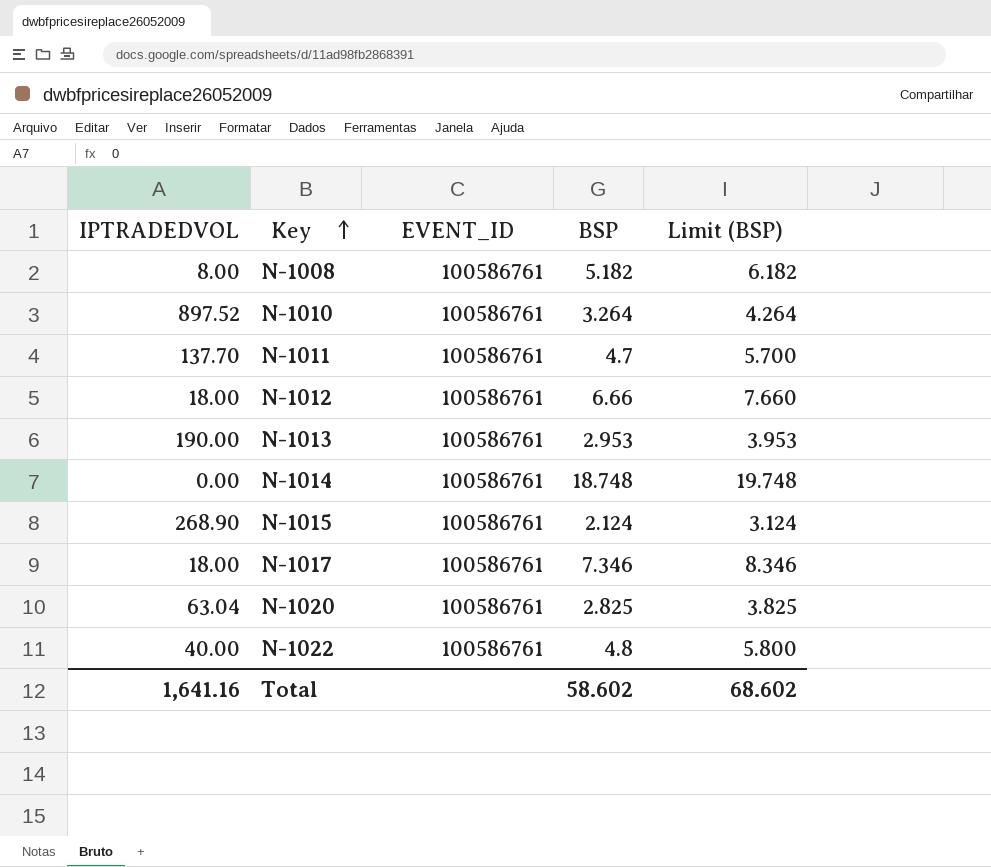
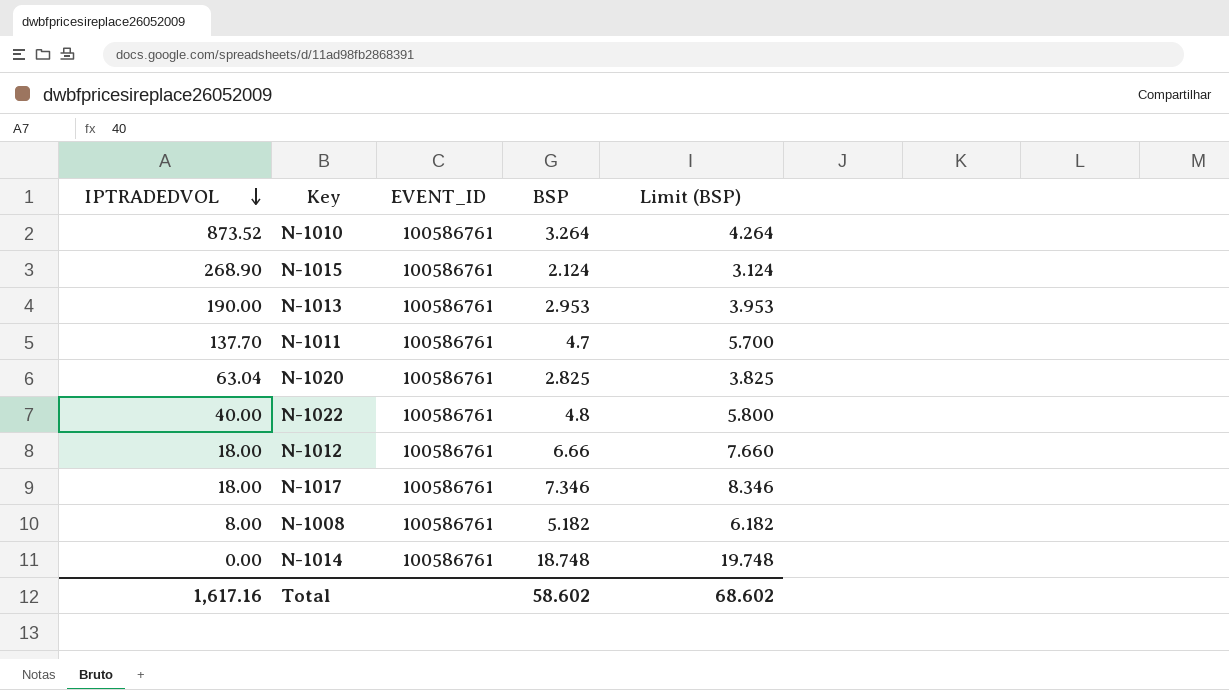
row order: Key ascending -> IPTRADEDVOL descending
N-1010 | IPTRADEDVOL: 897.52 -> 873.52
Total | IPTRADEDVOL: 1,641.16 -> 1,617.16

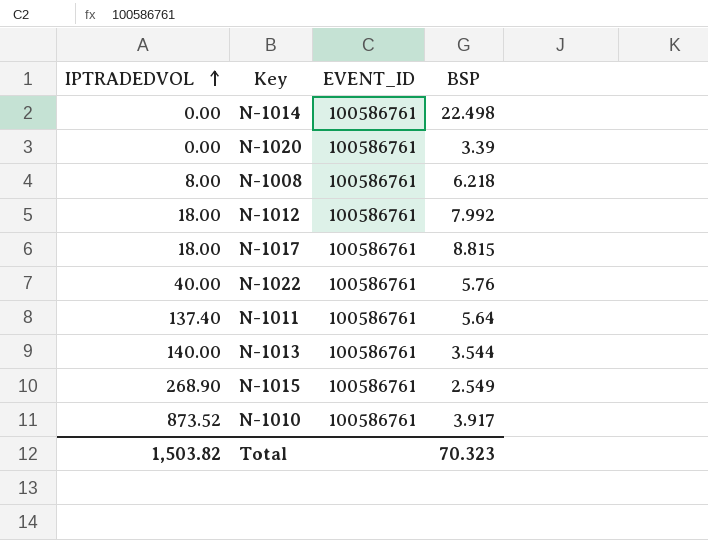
row order: IPTRADEDVOL descending -> IPTRADEDVOL ascending
column Limit (BSP) | formula: [BSP] + 1 -> none
N-1014 | BSP: 18.748 -> 22.498
N-1020 | IPTRADEDVOL: 63.04 -> 0.00
N-1020 | BSP: 2.825 -> 3.39
N-1008 | BSP: 5.182 -> 6.218
N-1012 | BSP: 6.66 -> 7.992
N-1017 | BSP: 7.346 -> 8.815
N-1022 | BSP: 4.8 -> 5.76
N-1011 | IPTRADEDVOL: 137.70 -> 137.40
N-1011 | BSP: 4.7 -> 5.64
N-1013 | IPTRADEDVOL: 190.00 -> 140.00
N-1013 | BSP: 2.953 -> 3.544
N-1015 | BSP: 2.124 -> 2.549
N-1010 | BSP: 3.264 -> 3.917
Total | IPTRADEDVOL: 1,617.16 -> 1,503.82
Total | BSP: 58.602 -> 70.323

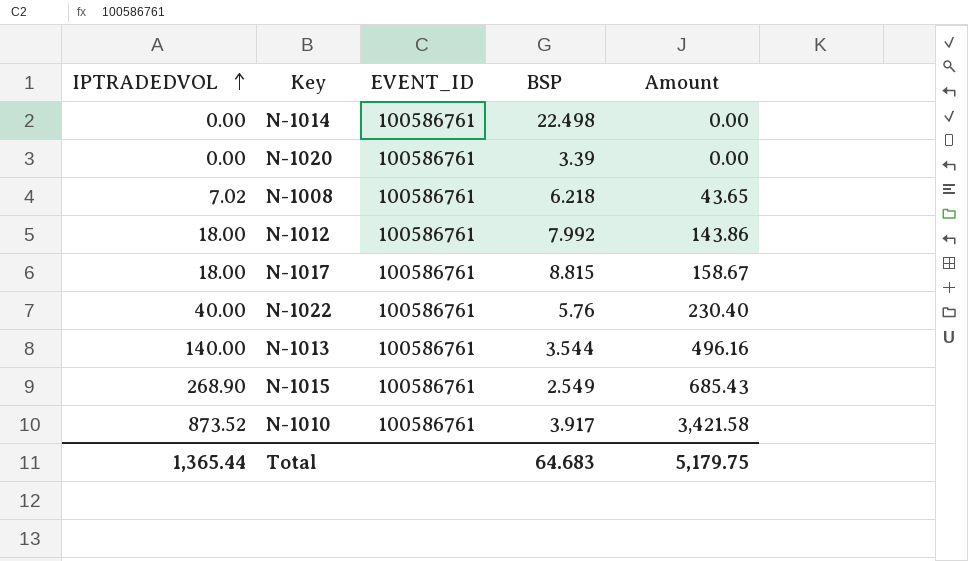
column Amount | formula: none -> [IPTRADEDVOL] * [BSP]
row N-1011: 137.40 | 100586761 | 5.64 -> none
N-1008 | IPTRADEDVOL: 8.00 -> 7.02
Total | IPTRADEDVOL: 1,503.82 -> 1,365.44
Total | BSP: 70.323 -> 64.683

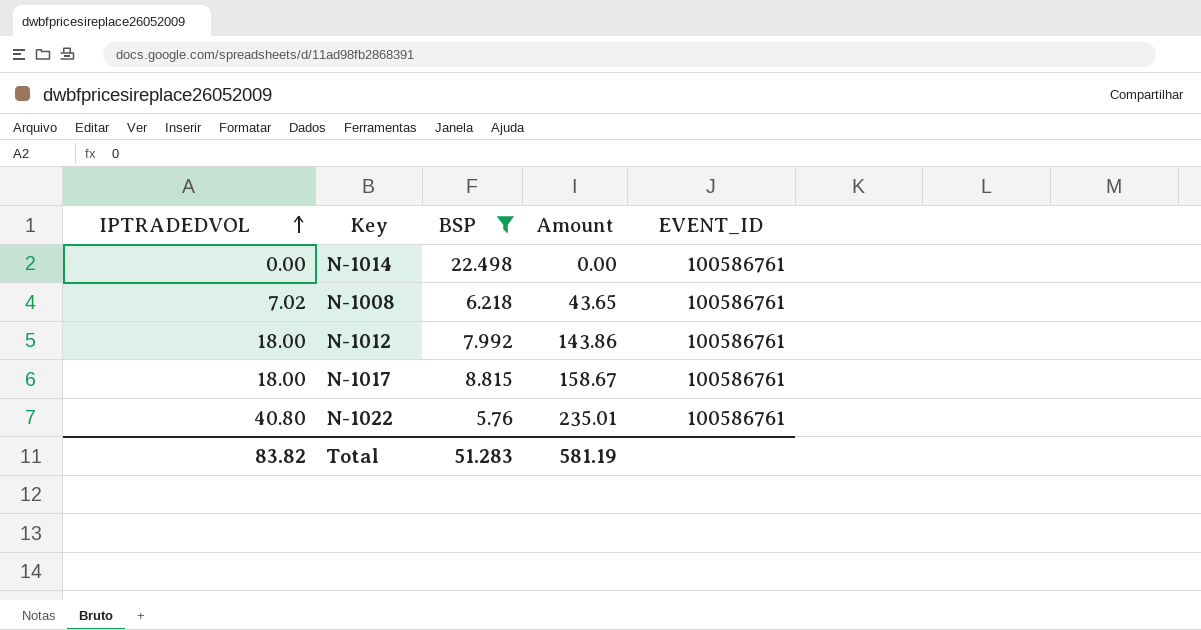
filter: none -> BSP >= 5.76
column EVENT_ID | position: 3 -> 5
N-1022 | IPTRADEDVOL: 40.00 -> 40.80
N-1022 | Amount: 230.40 -> 235.01
Total | IPTRADEDVOL: 1,365.44 -> 83.82
Total | BSP: 64.683 -> 51.283
Total | Amount: 5,179.75 -> 581.19

